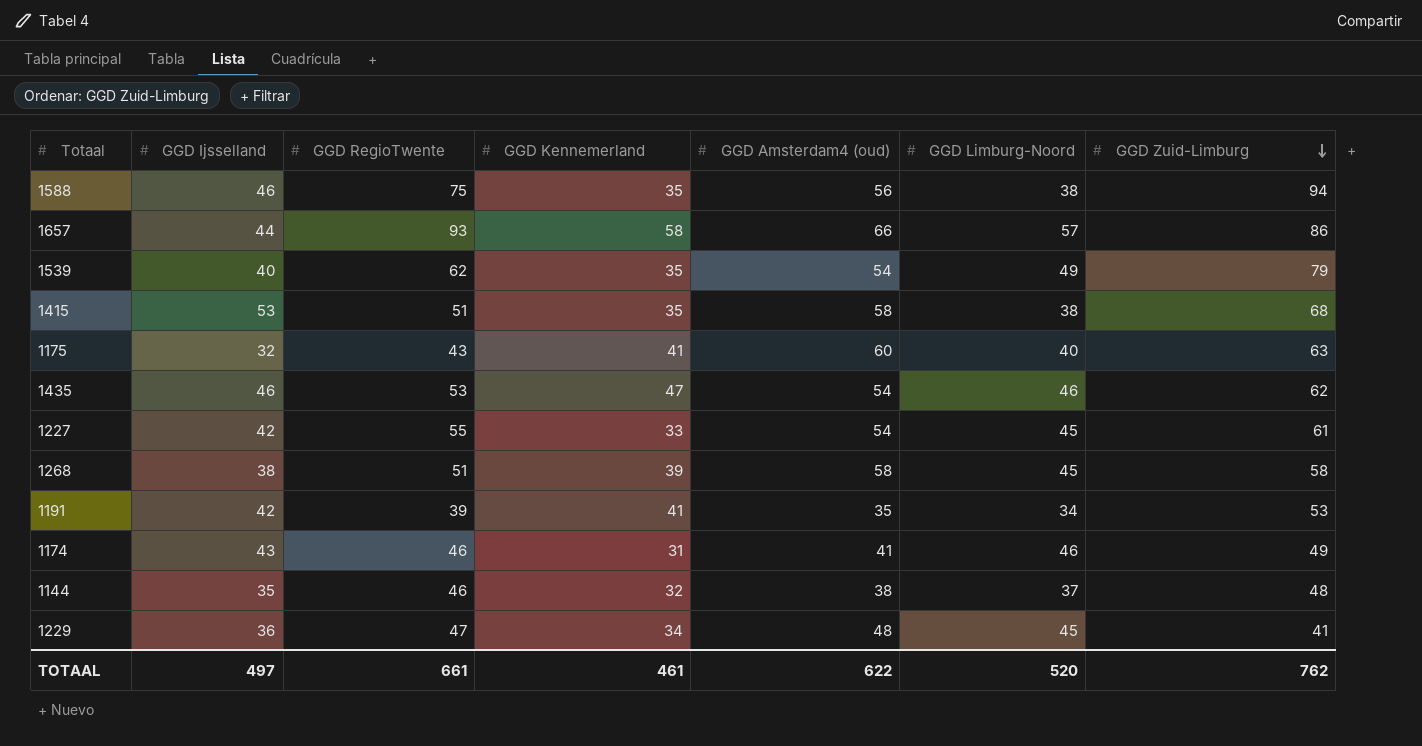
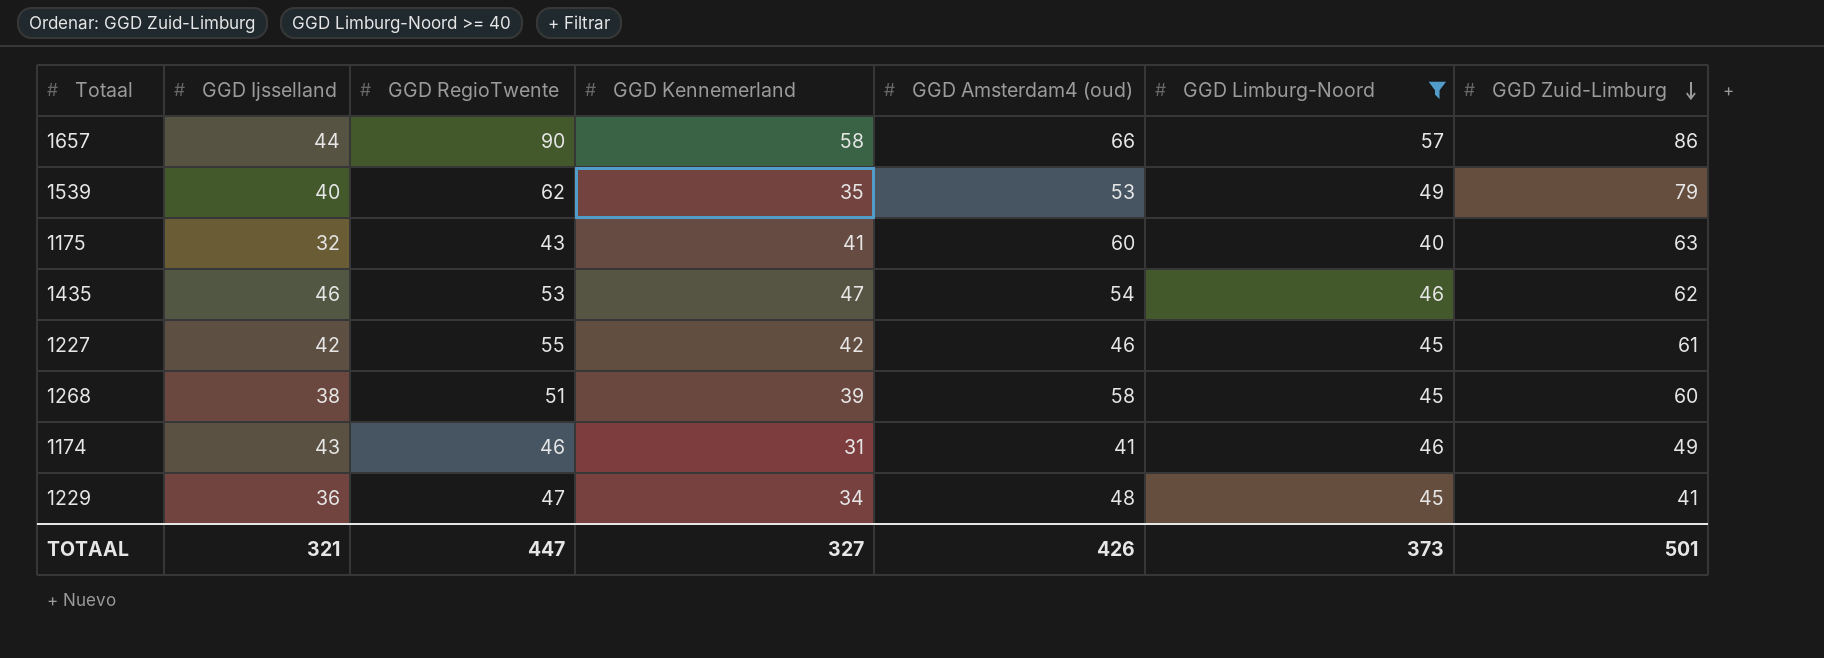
filter: none -> GGD Limburg-Noord >= 40
1657 | GGD RegioTwente: 93 -> 90
1539 | GGD Amsterdam4 (oud): 54 -> 53
1227 | GGD Kennemerland: 33 -> 42
1227 | GGD Amsterdam4 (oud): 54 -> 46
1268 | GGD Zuid-Limburg: 58 -> 60
TOTAAL | GGD Ijsselland: 497 -> 321
TOTAAL | GGD RegioTwente: 661 -> 447
TOTAAL | GGD Kennemerland: 461 -> 327
TOTAAL | GGD Amsterdam4 (oud): 622 -> 426
TOTAAL | GGD Limburg-Noord: 520 -> 373
TOTAAL | GGD Zuid-Limburg: 762 -> 501

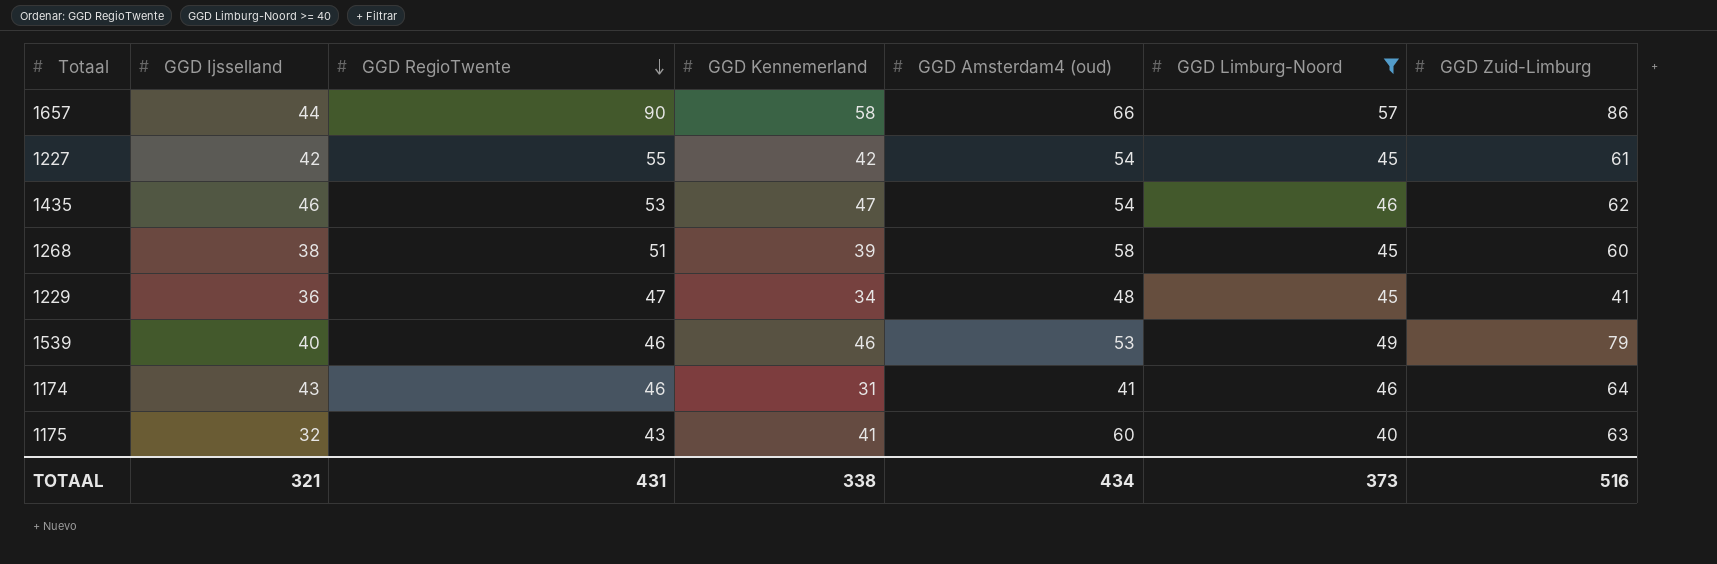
row order: GGD Zuid-Limburg descending -> GGD RegioTwente descending
1227 | GGD Amsterdam4 (oud): 46 -> 54
1539 | GGD RegioTwente: 62 -> 46
1539 | GGD Kennemerland: 35 -> 46
1174 | GGD Zuid-Limburg: 49 -> 64
TOTAAL | GGD RegioTwente: 447 -> 431
TOTAAL | GGD Kennemerland: 327 -> 338
TOTAAL | GGD Amsterdam4 (oud): 426 -> 434
TOTAAL | GGD Zuid-Limburg: 501 -> 516

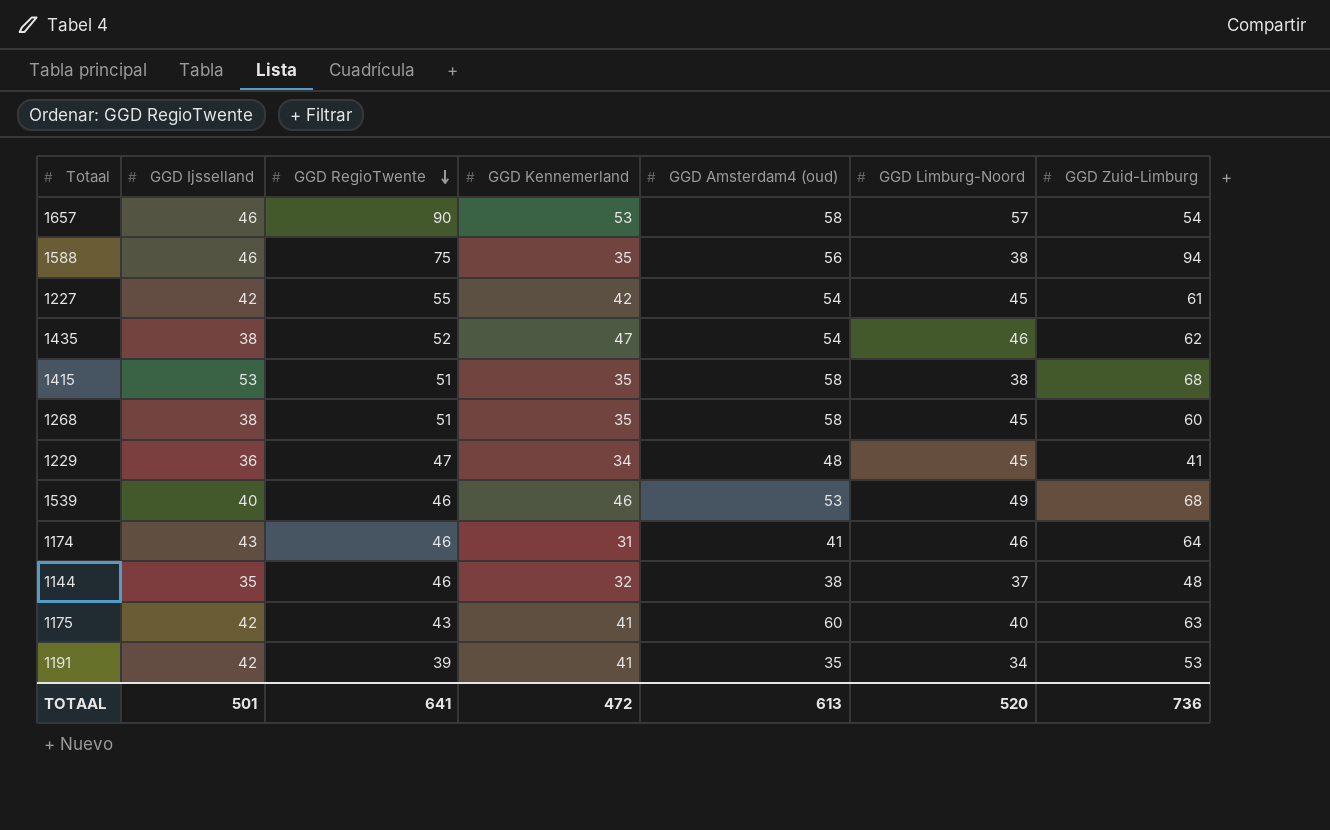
filter: GGD Limburg-Noord >= 40 -> none
1657 | GGD Ijsselland: 44 -> 46
1657 | GGD Kennemerland: 58 -> 53
1657 | GGD Amsterdam4 (oud): 66 -> 58
1657 | GGD Zuid-Limburg: 86 -> 54
1435 | GGD Ijsselland: 46 -> 38
1435 | GGD RegioTwente: 53 -> 52
1268 | GGD Kennemerland: 39 -> 35
1539 | GGD Zuid-Limburg: 79 -> 68
1175 | GGD Ijsselland: 32 -> 42
TOTAAL | GGD Ijsselland: 321 -> 501
TOTAAL | GGD RegioTwente: 431 -> 641
TOTAAL | GGD Kennemerland: 338 -> 472
TOTAAL | GGD Amsterdam4 (oud): 434 -> 613
TOTAAL | GGD Limburg-Noord: 373 -> 520
TOTAAL | GGD Zuid-Limburg: 516 -> 736

